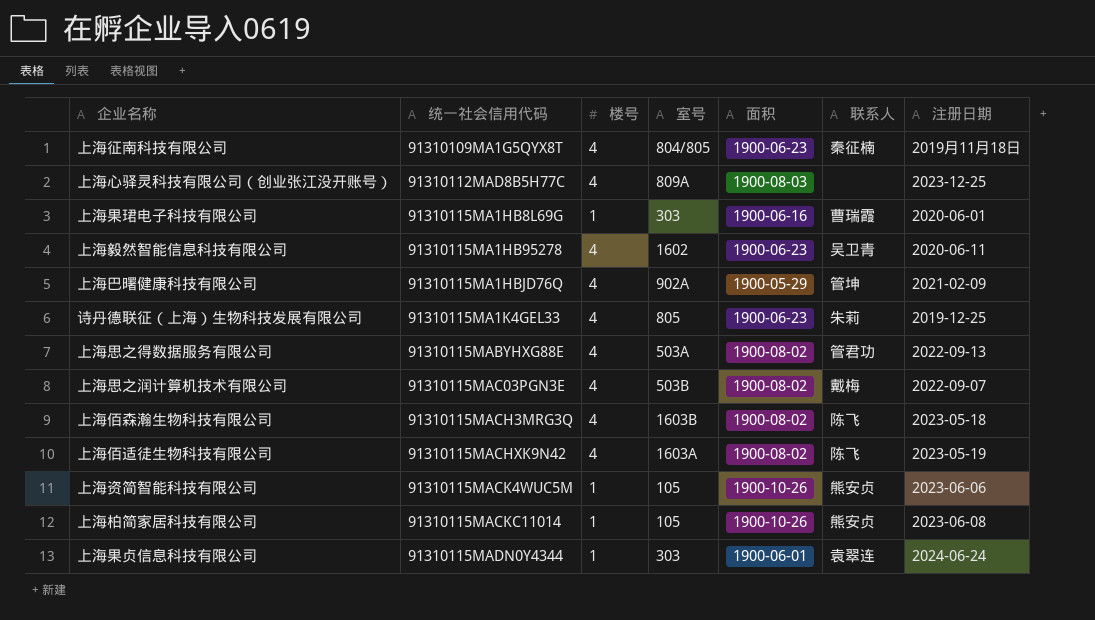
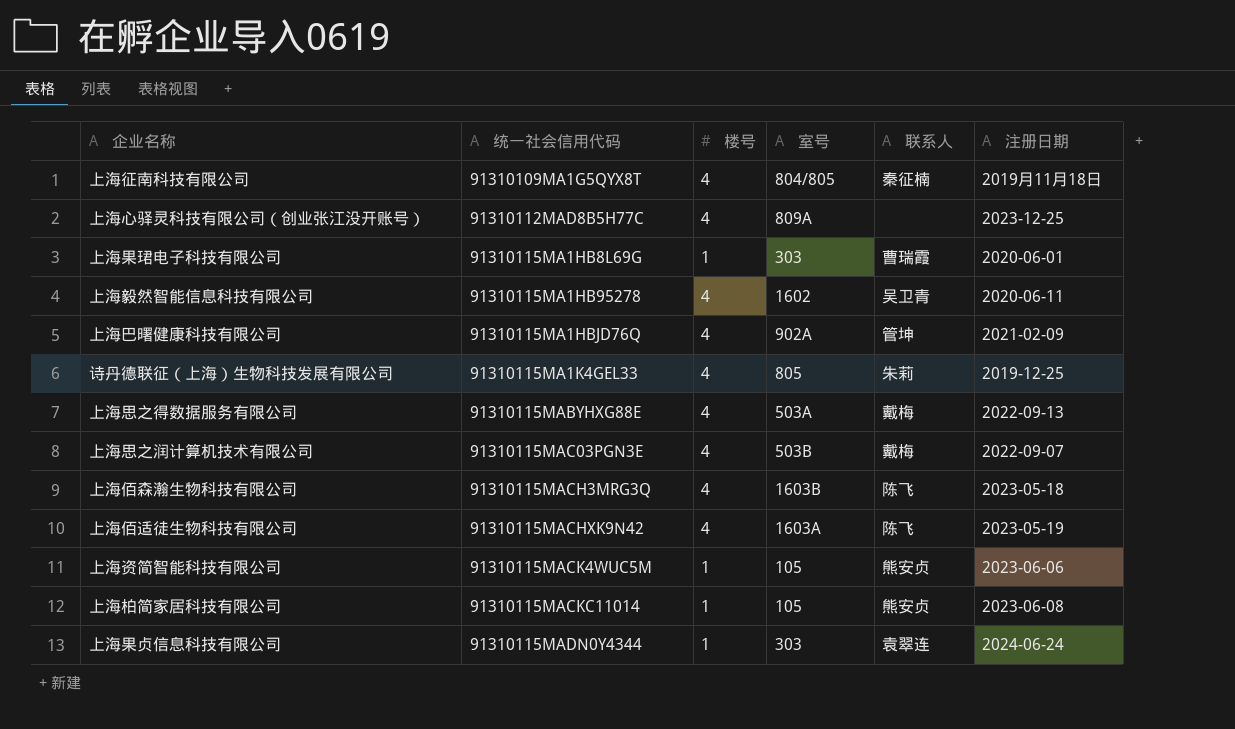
column 面积 | position: 5 -> none
上海思之得数据服务有限公司 | 联系人: 管君功 -> 戴梅

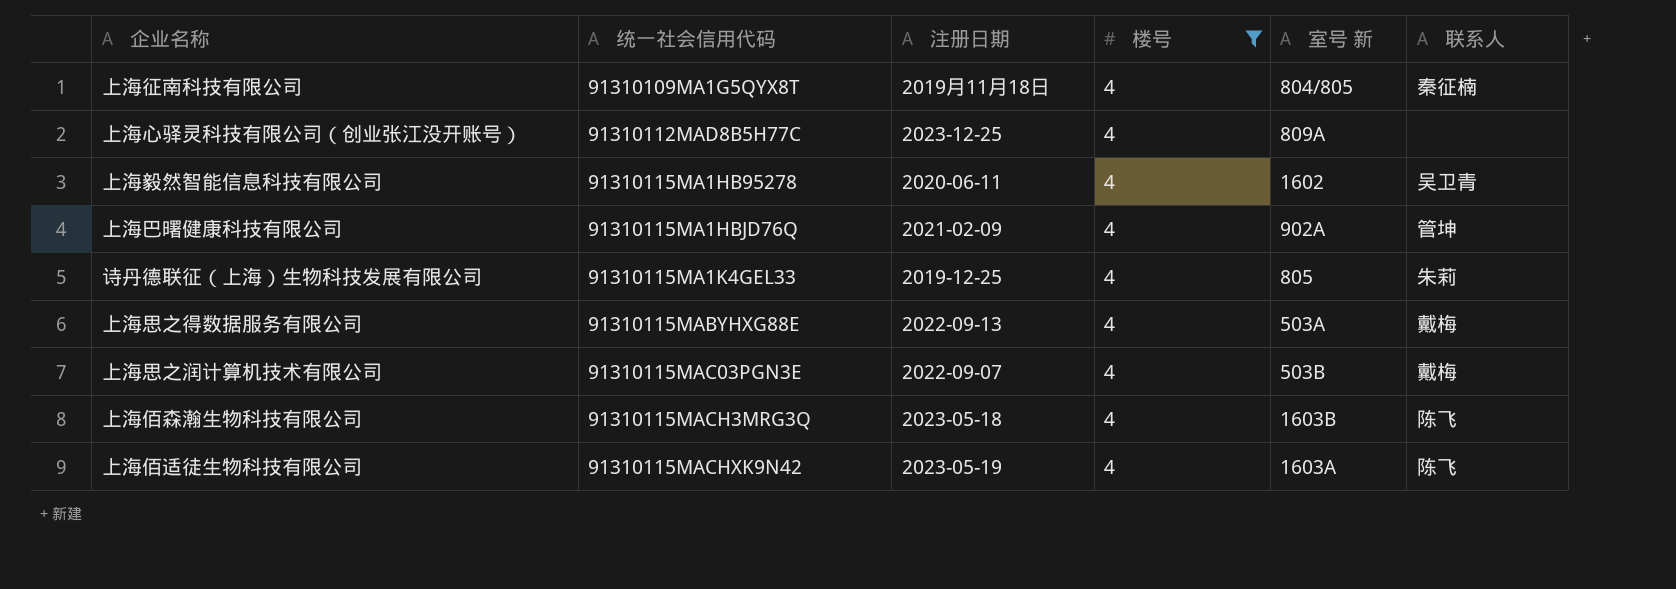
filter: none -> 楼号 = 4
column 注册日期 | position: 6 -> 3
column name: 室号 -> 室号 新

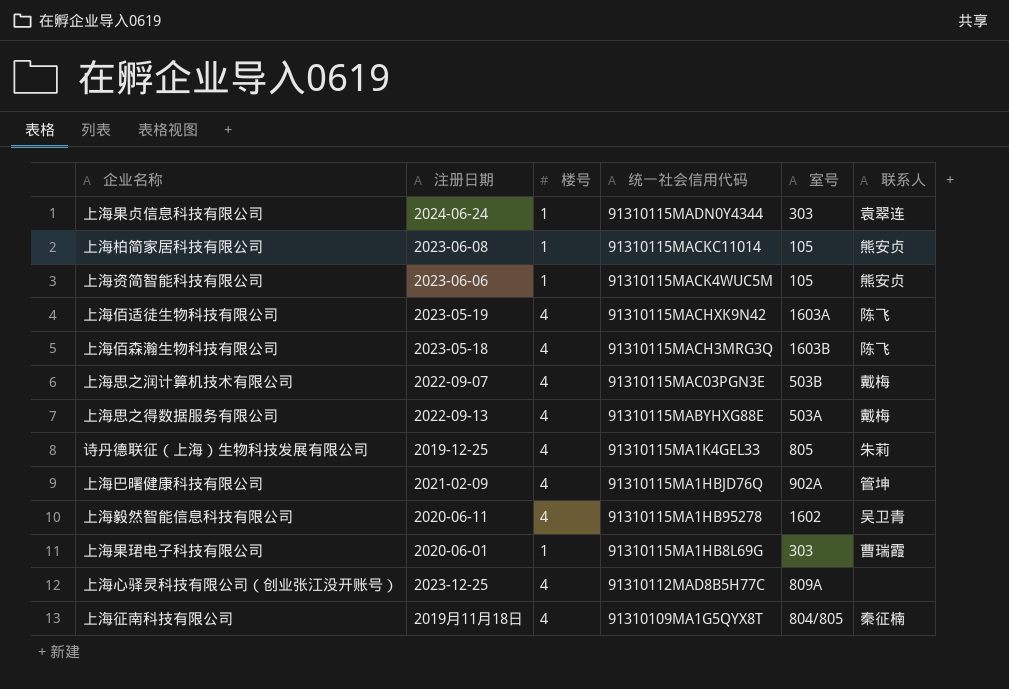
filter: 楼号 = 4 -> none
row order: 统一社会信用代码 ascending -> 统一社会信用代码 descending
column 统一社会信用代码 | position: 2 -> 4
column name: 室号 新 -> 室号

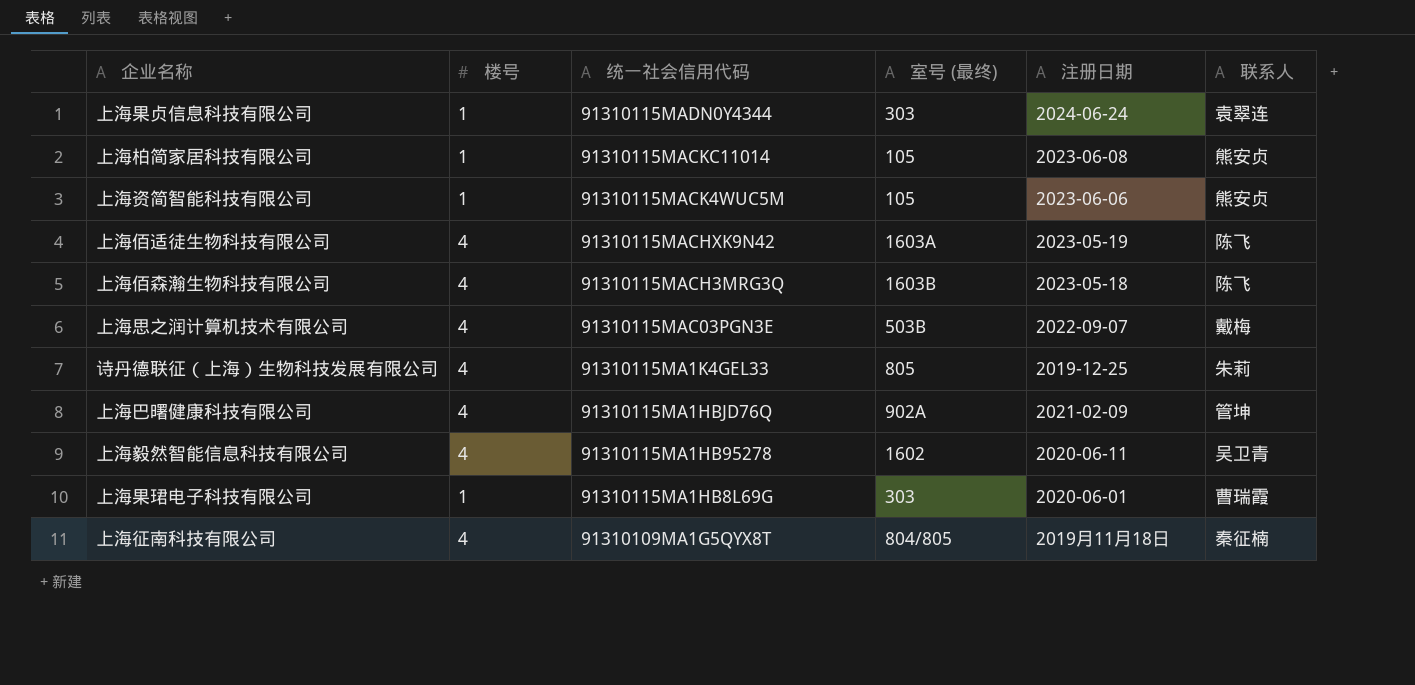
column name: 室号 -> 室号 (最终)
column 注册日期 | position: 2 -> 5
row 上海思之得数据服务有限公司: 2022-09-13 | 4 | 91310115MABYHXG88E | 503A | 戴梅 -> none
row 上海心驿灵科技有限公司（创业张江没开账号）: 2023-12-25 | 4 | 91310112MAD8B5H77C | 809A | none -> none

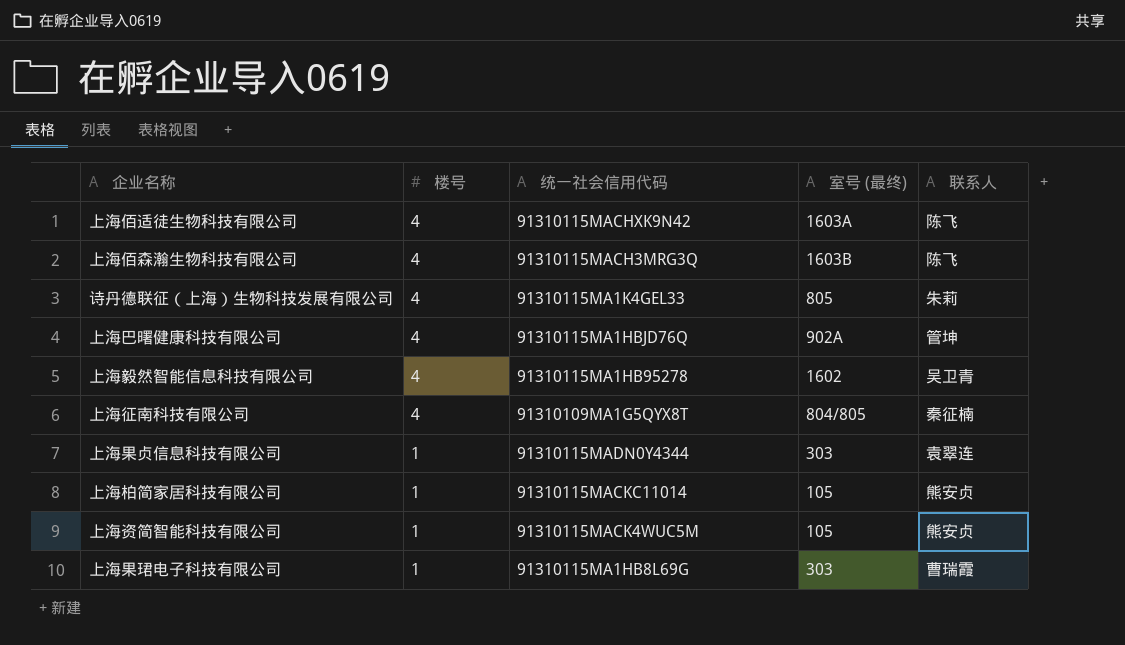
row order: 统一社会信用代码 descending -> 楼号 descending
column 注册日期 | position: 5 -> none
row 上海思之润计算机技术有限公司: 4 | 91310115MAC03PGN3E | 503B | 2022-09-07 | 戴梅 -> none

